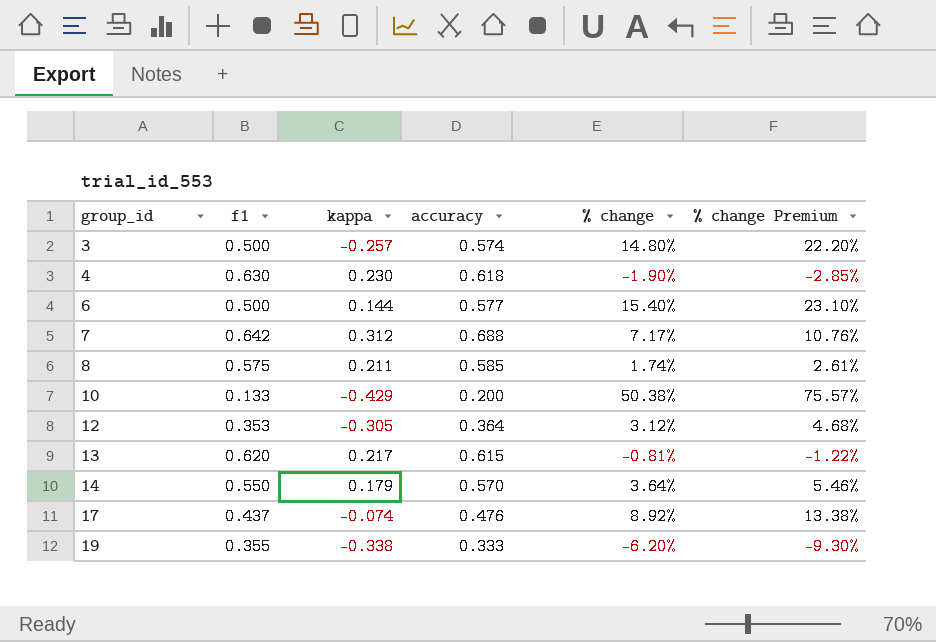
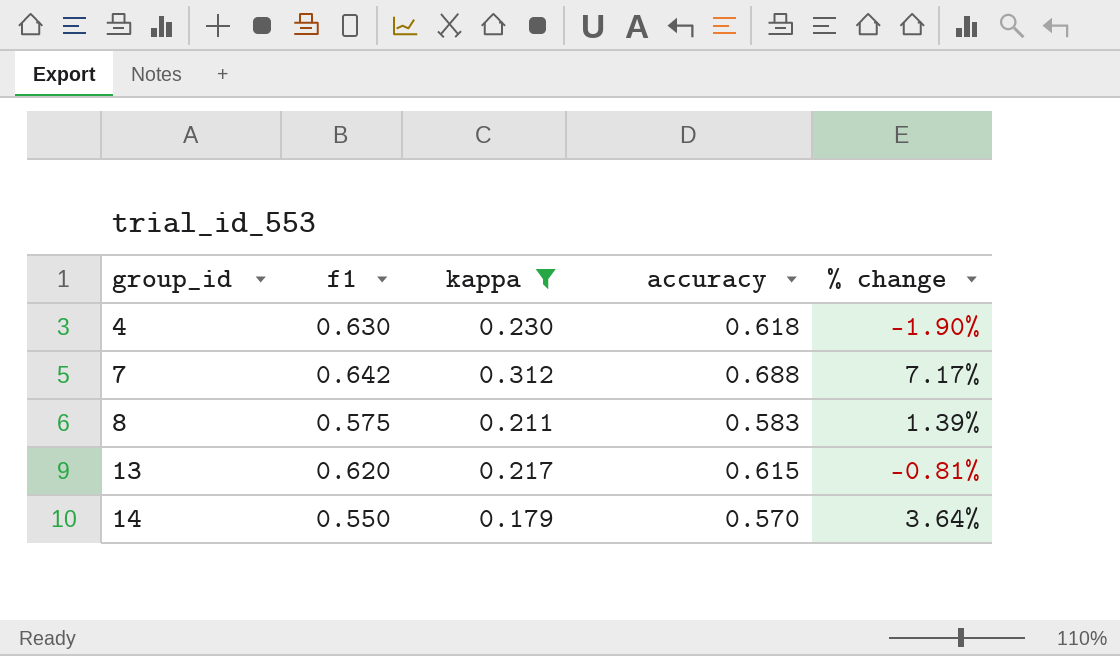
filter: none -> kappa >= 0.179
column % change Premium | formula: [% change] * 1.5 -> none
8 | accuracy: 0.585 -> 0.583
8 | % change: 1.74% -> 1.39%

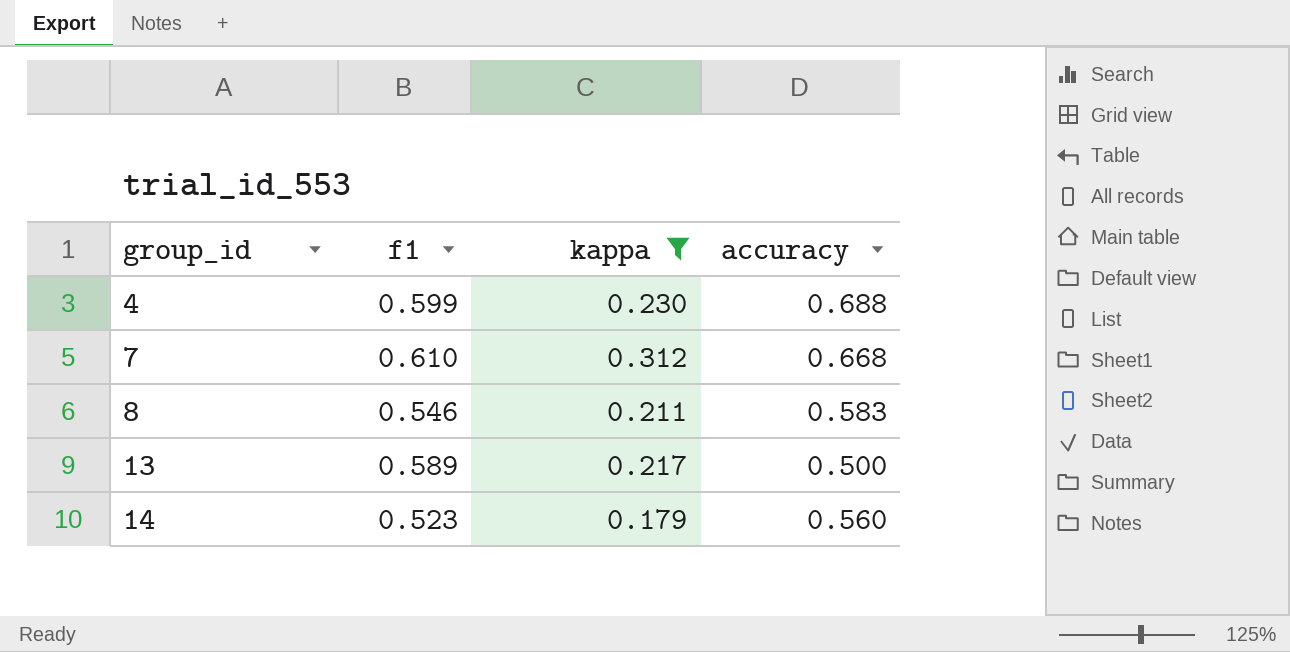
column % change | formula: ([accuracy] - [f1]) / [f1] -> none
4 | f1: 0.630 -> 0.599
4 | accuracy: 0.618 -> 0.688
7 | f1: 0.642 -> 0.610
7 | accuracy: 0.688 -> 0.668
8 | f1: 0.575 -> 0.546
13 | f1: 0.620 -> 0.589
13 | accuracy: 0.615 -> 0.500
14 | f1: 0.550 -> 0.523
14 | accuracy: 0.570 -> 0.560

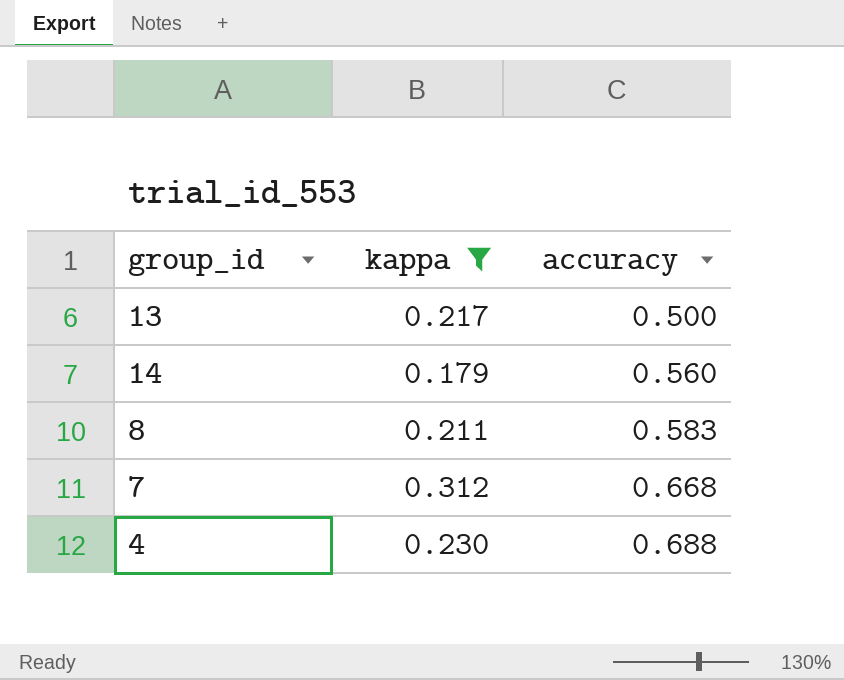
row order: group_id ascending -> accuracy ascending
column f1 | position: 2 -> none

